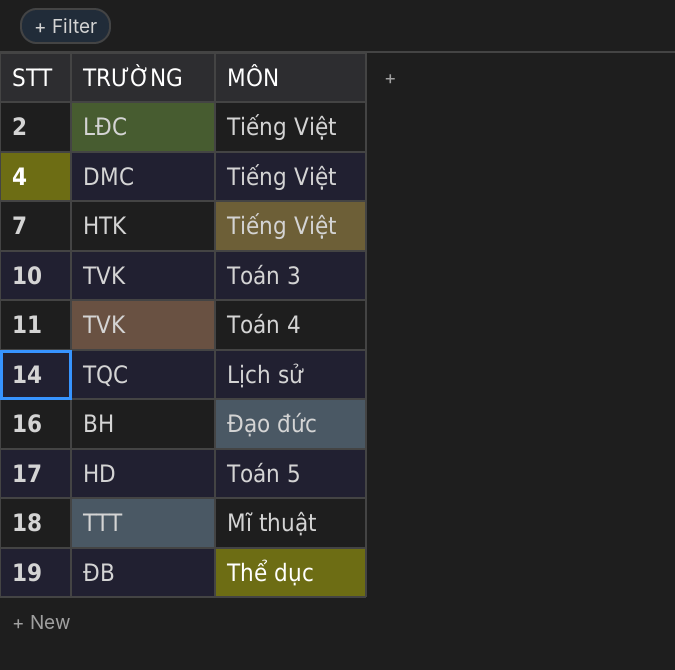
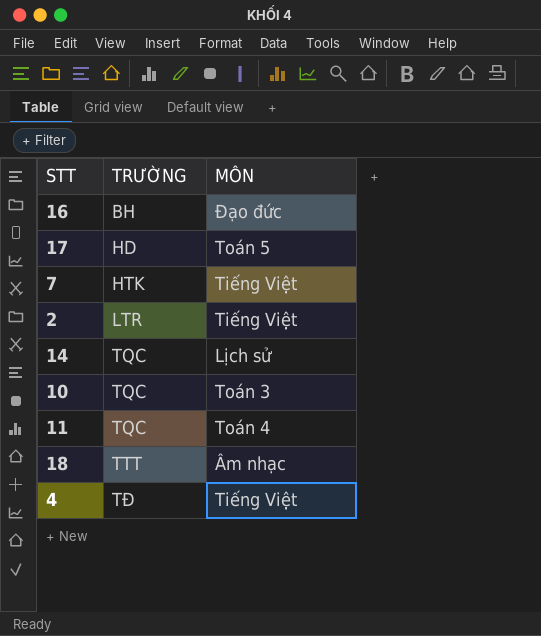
row order: STT ascending -> TRƯỜNG ascending
row 19: ĐB | Thể dục -> none
2 | TRƯỜNG: LĐC -> LTR
10 | TRƯỜNG: TVK -> TQC
11 | TRƯỜNG: TVK -> TQC
18 | MÔN: Mĩ thuật -> Âm nhạc
4 | TRƯỜNG: DMC -> TĐ

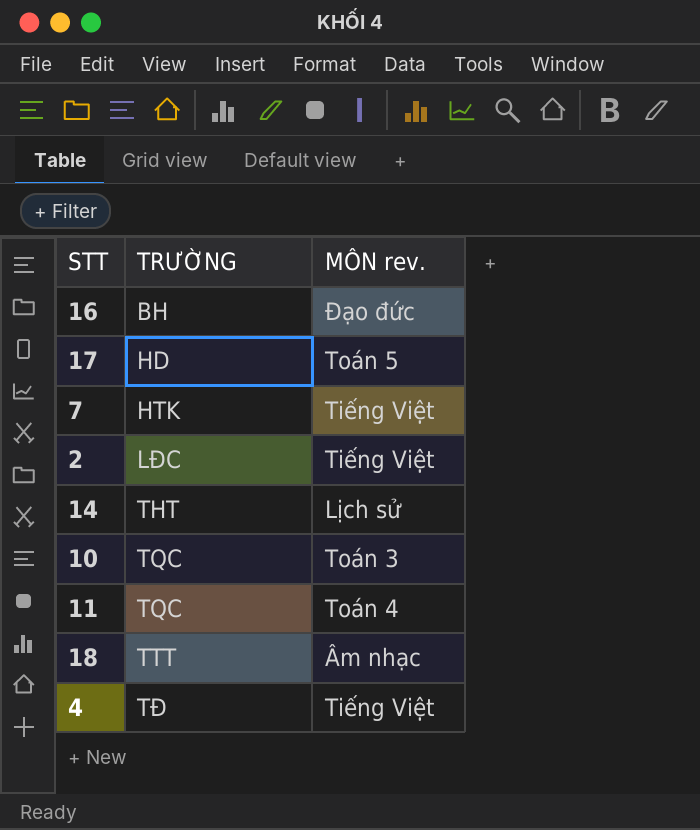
column name: MÔN -> MÔN rev.
2 | TRƯỜNG: LTR -> LĐC
14 | TRƯỜNG: TQC -> THT

